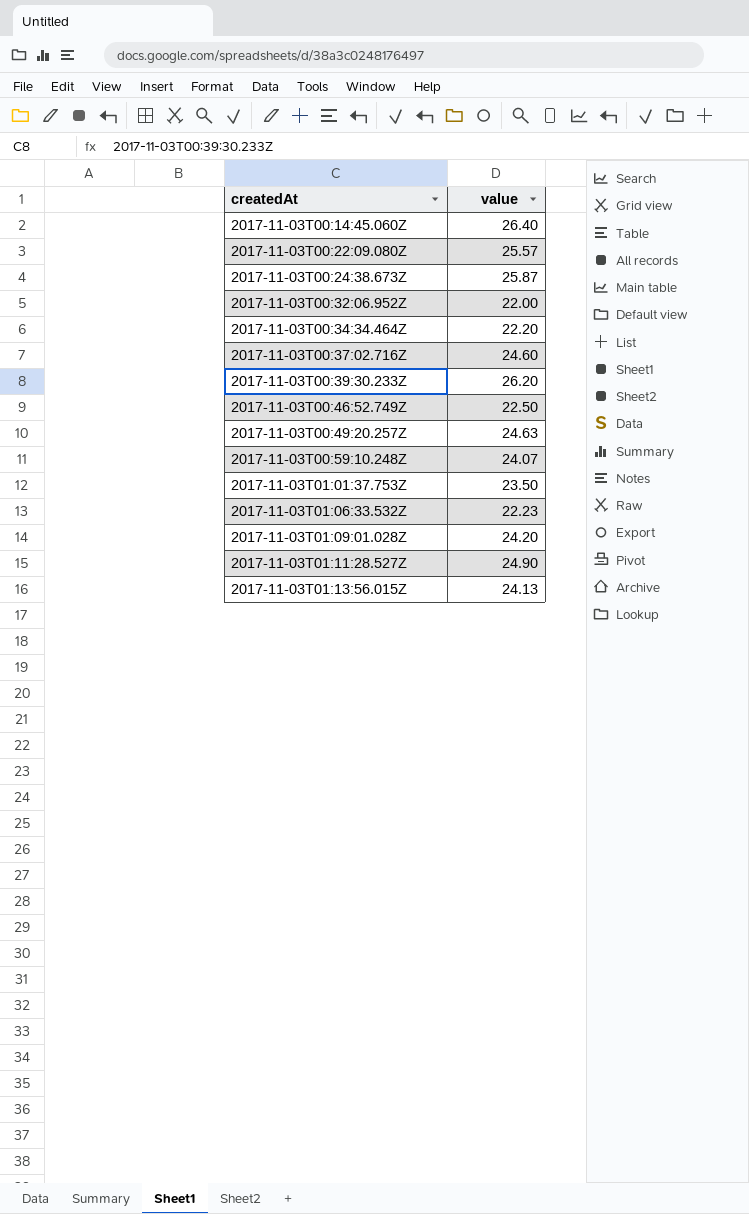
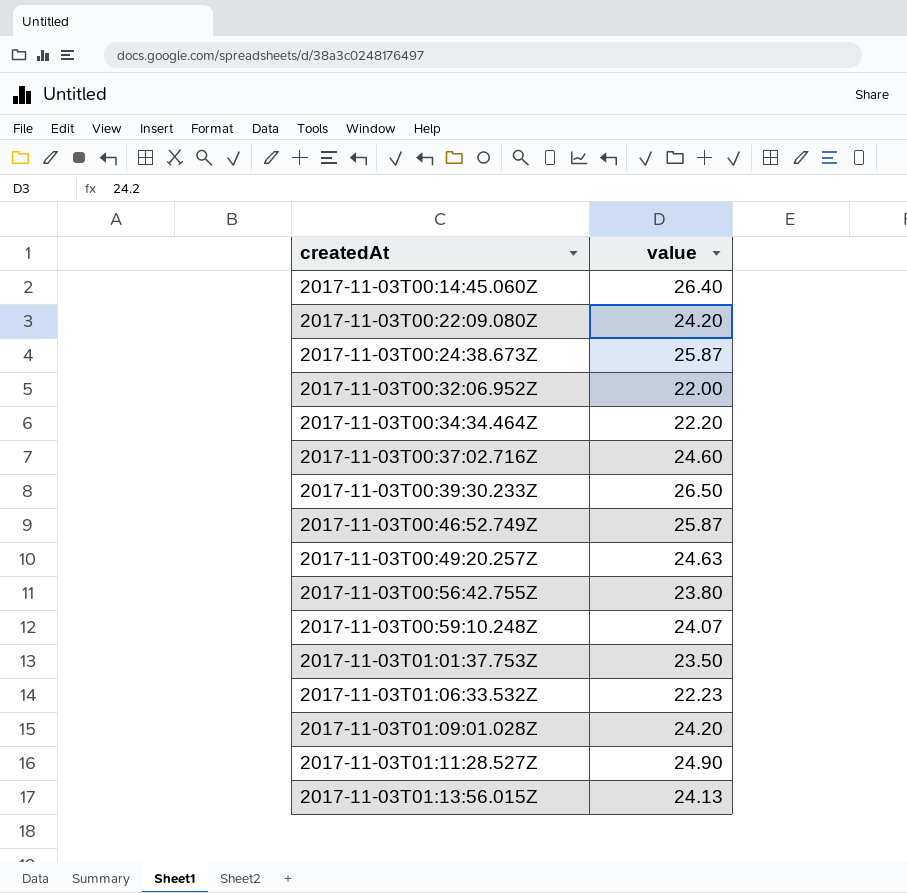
2017-11-03T00:22:09.080Z | value: 25.57 -> 24.20
2017-11-03T00:39:30.233Z | value: 26.20 -> 26.50
2017-11-03T00:46:52.749Z | value: 22.50 -> 25.87
row 2017-11-03T00:56:42.755Z: none -> 23.80

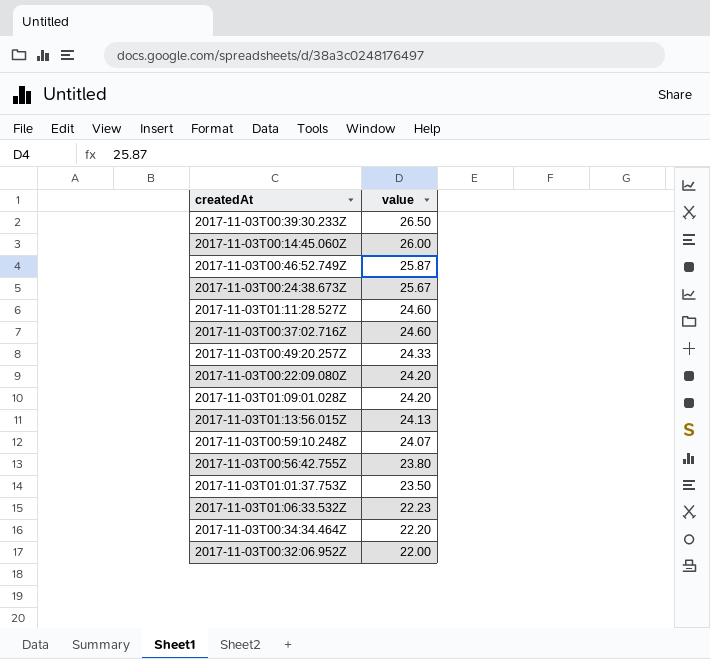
row order: createdAt ascending -> value descending
2017-11-03T00:14:45.060Z | value: 26.40 -> 26.00
2017-11-03T00:24:38.673Z | value: 25.87 -> 25.67
2017-11-03T01:11:28.527Z | value: 24.90 -> 24.60
2017-11-03T00:49:20.257Z | value: 24.63 -> 24.33

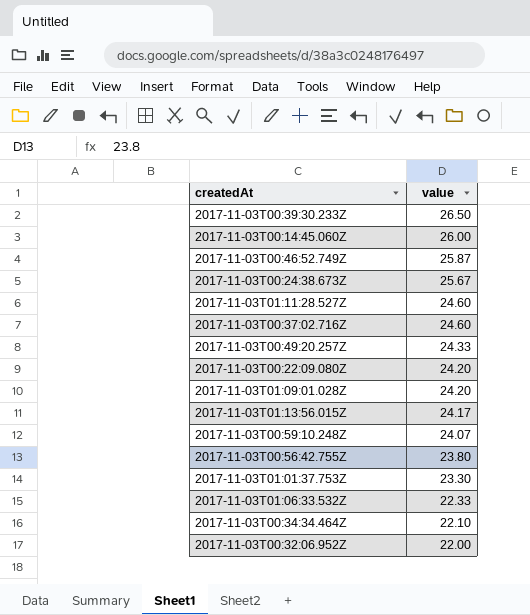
2017-11-03T01:13:56.015Z | value: 24.13 -> 24.17
2017-11-03T01:01:37.753Z | value: 23.50 -> 23.30
2017-11-03T01:06:33.532Z | value: 22.23 -> 22.33
2017-11-03T00:34:34.464Z | value: 22.20 -> 22.10

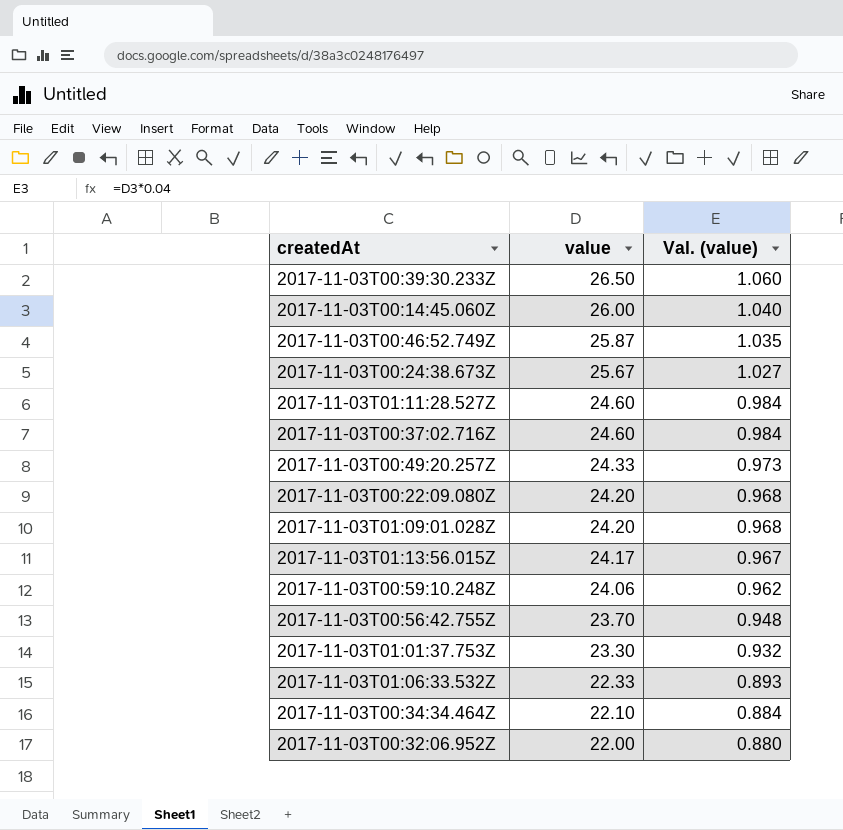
column Val. (value) | formula: none -> [value] * 0.04
2017-11-03T00:59:10.248Z | value: 24.07 -> 24.06
2017-11-03T00:56:42.755Z | value: 23.80 -> 23.70

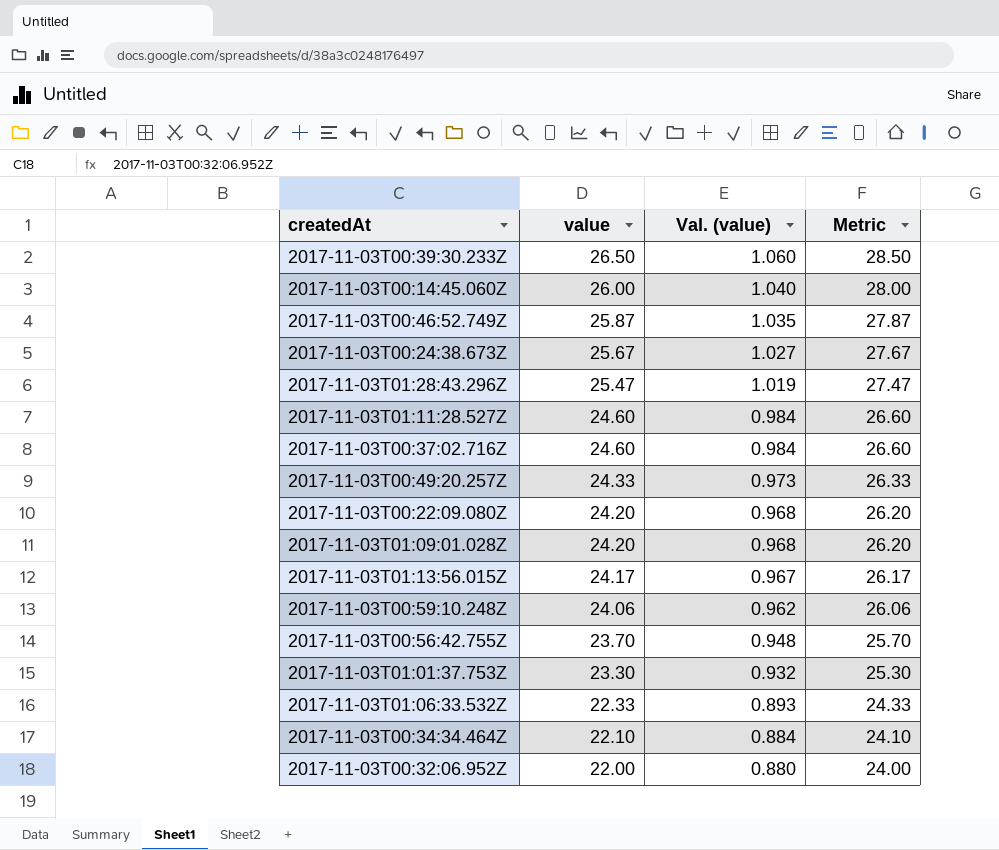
column Metric | formula: none -> [value] + 2
row 2017-11-03T01:28:43.296Z: none -> 25.47 | 1.019 | 27.47

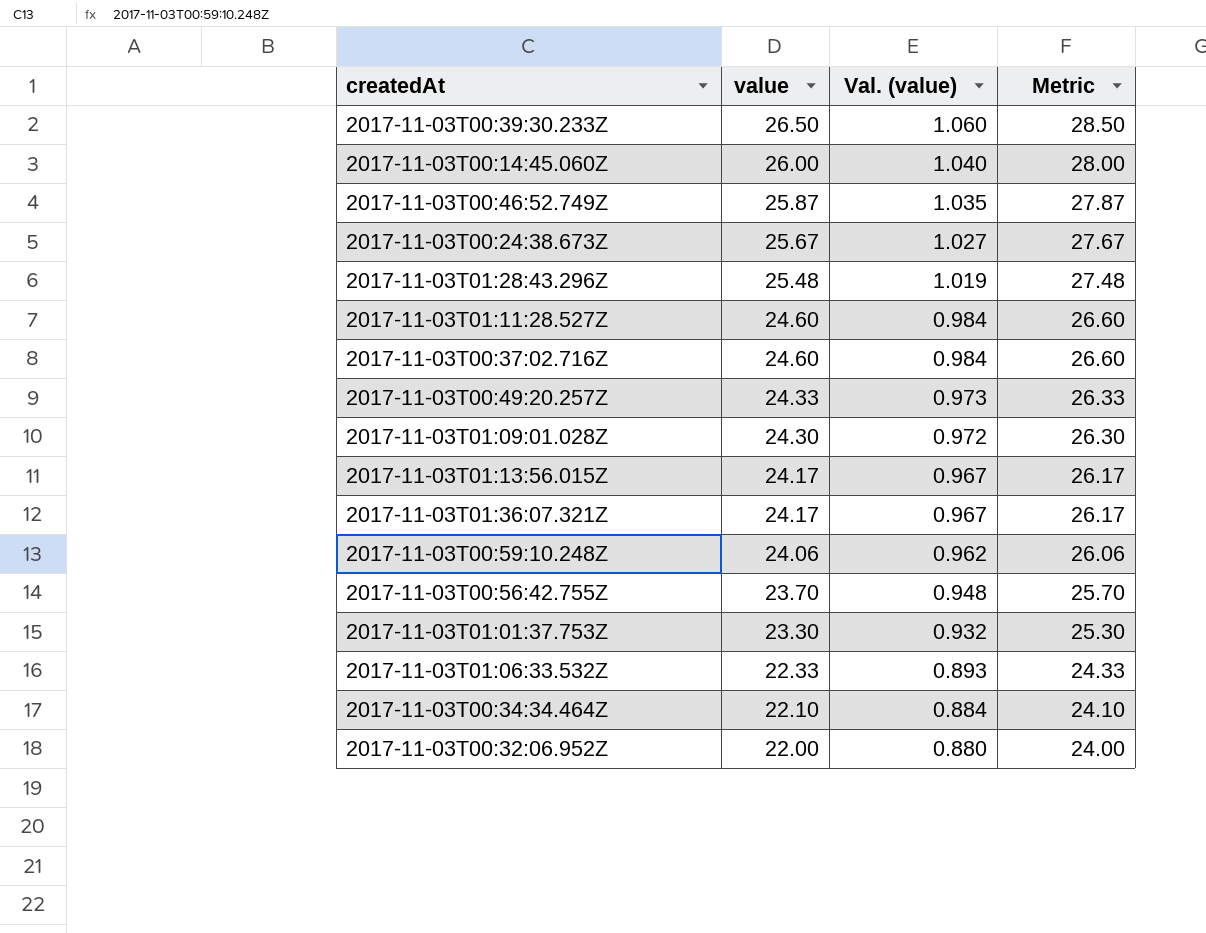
row 2017-11-03T00:22:09.080Z: 24.20 | 0.968 | 26.20 -> none
2017-11-03T01:28:43.296Z | value: 25.47 -> 25.48
2017-11-03T01:28:43.296Z | Metric: 27.47 -> 27.48
2017-11-03T01:09:01.028Z | value: 24.20 -> 24.30
2017-11-03T01:09:01.028Z | Val. (value): 0.968 -> 0.972
2017-11-03T01:09:01.028Z | Metric: 26.20 -> 26.30
row 2017-11-03T01:36:07.321Z: none -> 24.17 | 0.967 | 26.17

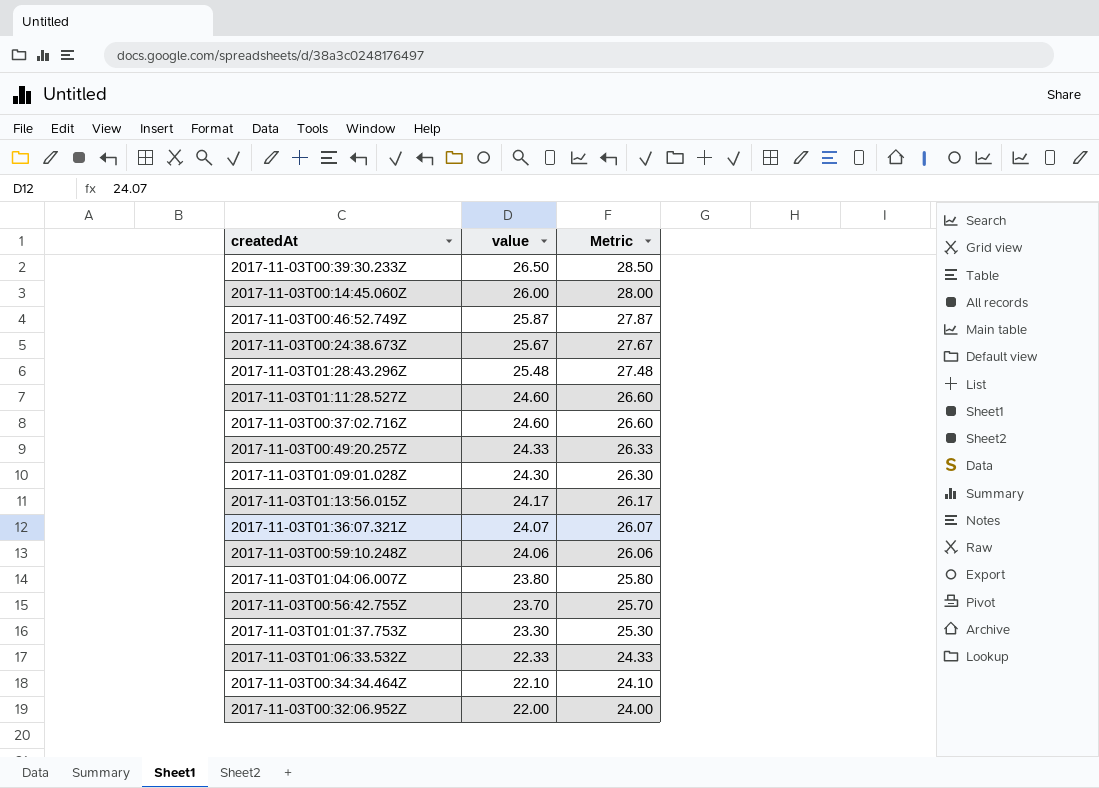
column Val. (value) | formula: [value] * 0.04 -> none
2017-11-03T01:36:07.321Z | value: 24.17 -> 24.07
2017-11-03T01:36:07.321Z | Metric: 26.17 -> 26.07
row 2017-11-03T01:04:06.007Z: none -> 23.80 | 25.80

